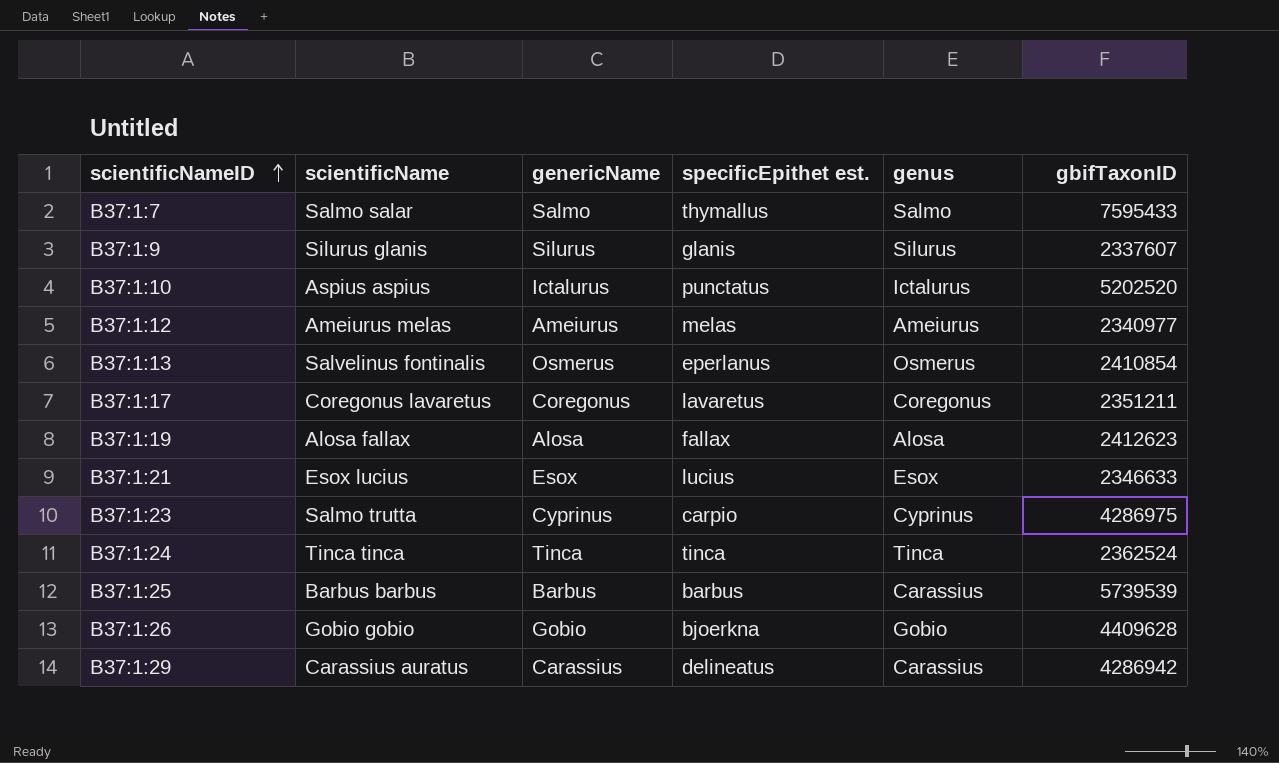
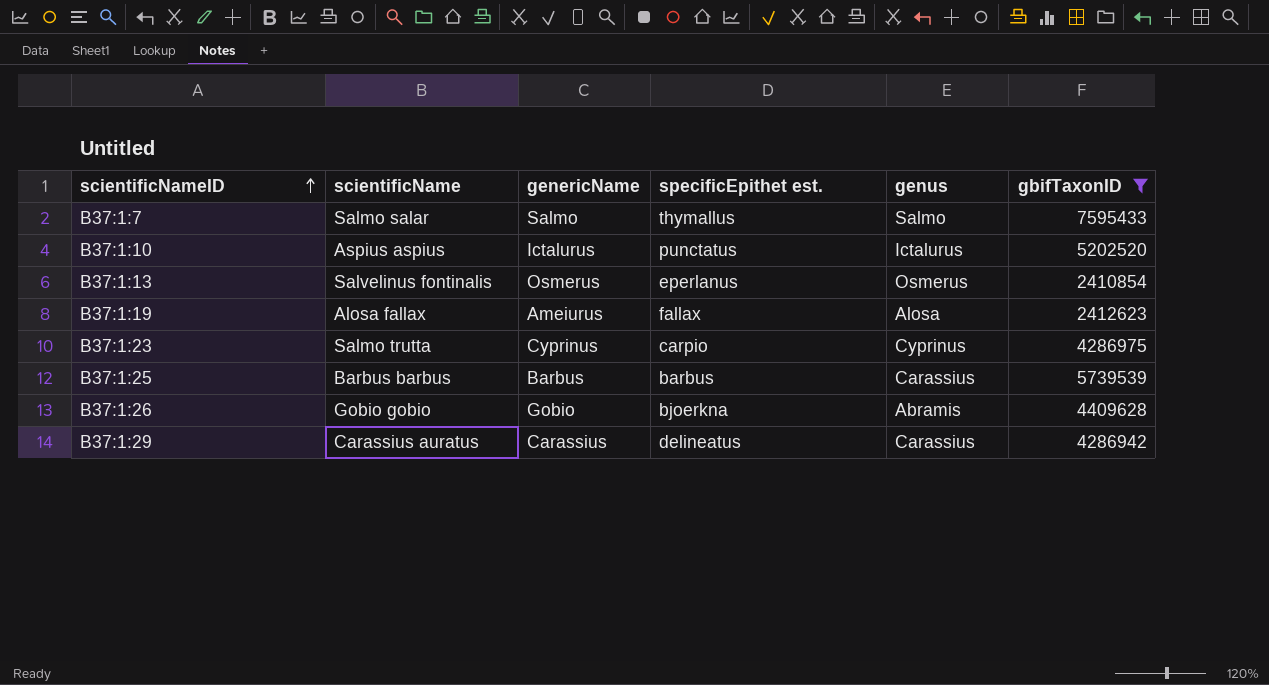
filter: none -> gbifTaxonID >= 2410854
B37:1:19 | genericName: Alosa -> Ameiurus
B37:1:26 | genus: Gobio -> Abramis

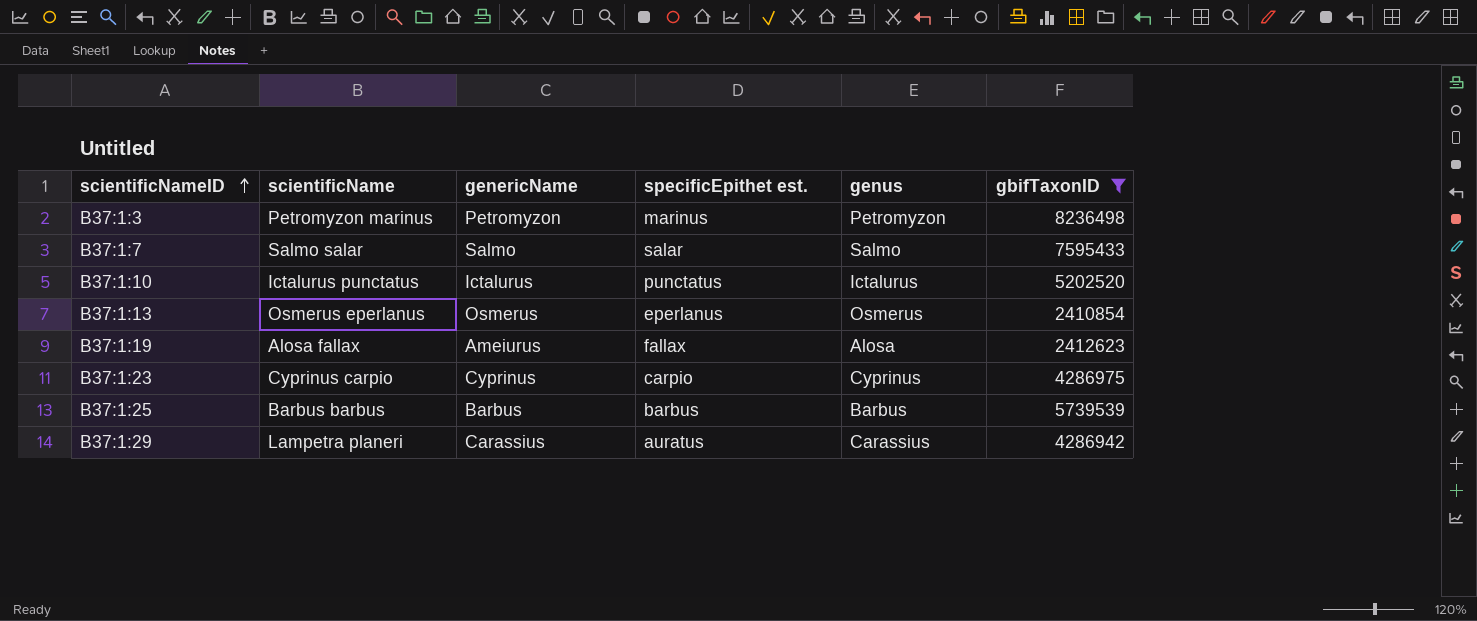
row B37:1:26: Gobio gobio | Gobio | bjoerkna | Abramis | 4409628 -> none
row B37:1:3: none -> Petromyzon marinus | Petromyzon | marinus | Petromyzon | 8236498
B37:1:7 | specificEpithet est.: thymallus -> salar
B37:1:10 | scientificName: Aspius aspius -> Ictalurus punctatus
B37:1:13 | scientificName: Salvelinus fontinalis -> Osmerus eperlanus
B37:1:23 | scientificName: Salmo trutta -> Cyprinus carpio
B37:1:25 | genus: Carassius -> Barbus
B37:1:29 | scientificName: Carassius auratus -> Lampetra planeri
B37:1:29 | specificEpithet est.: delineatus -> auratus

